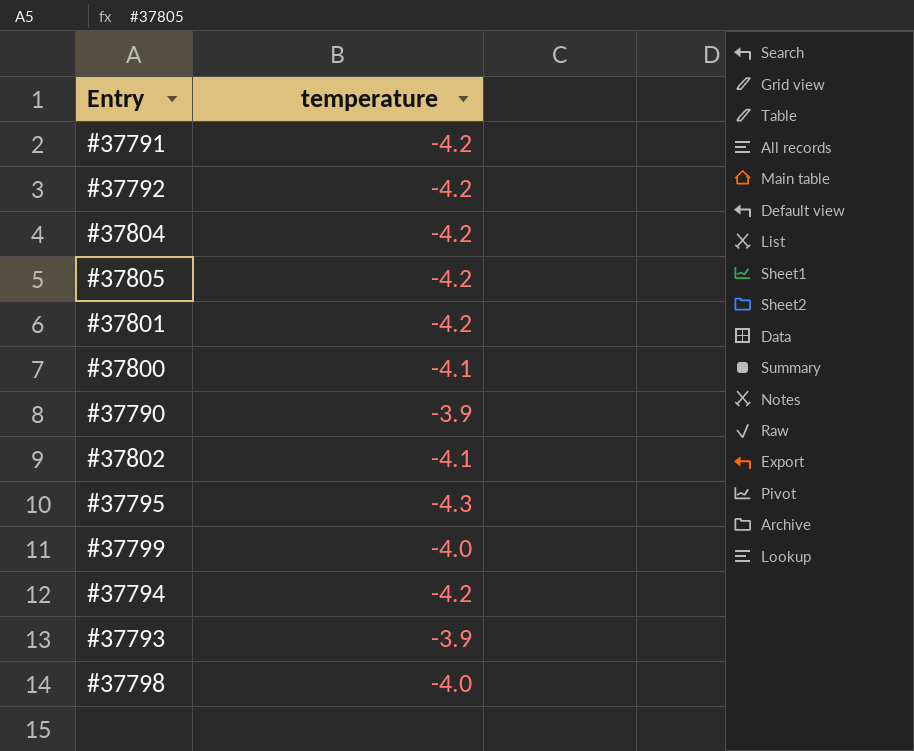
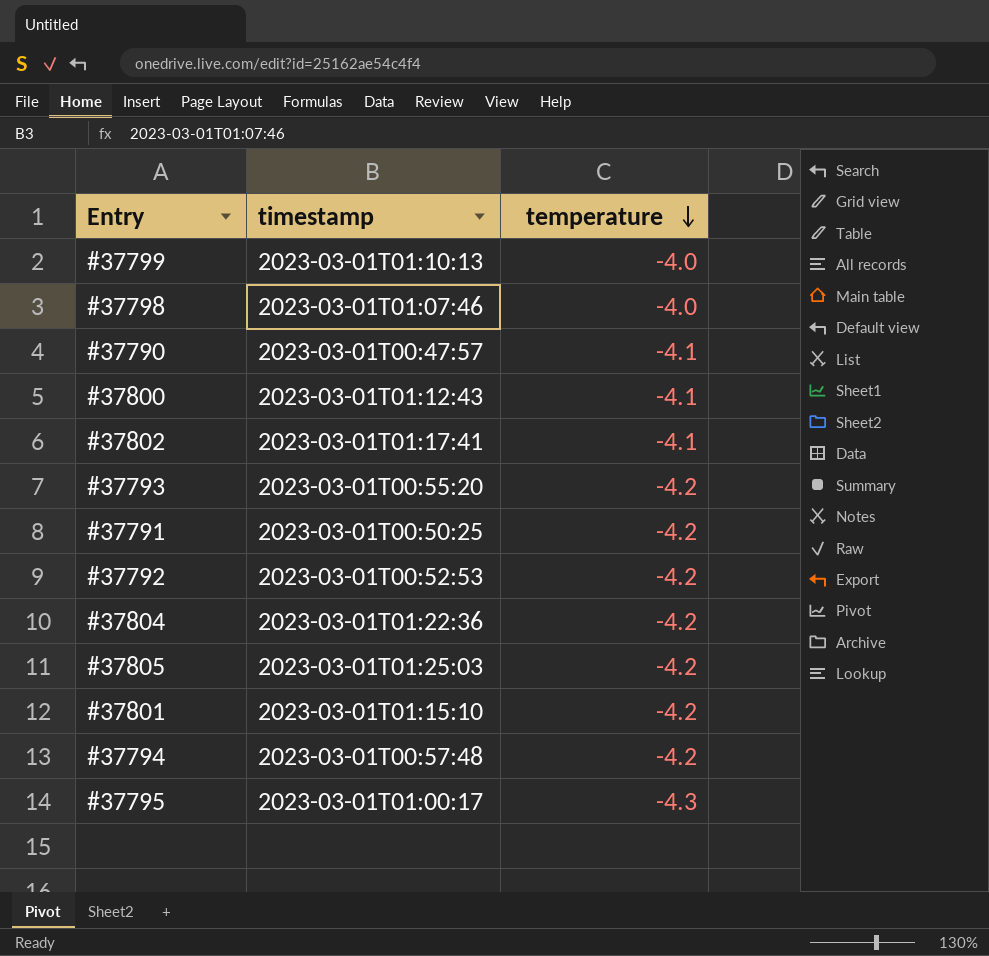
row order: none -> temperature descending
column timestamp | position: none -> 2
#37790 | temperature: -3.9 -> -4.1
#37793 | temperature: -3.9 -> -4.2

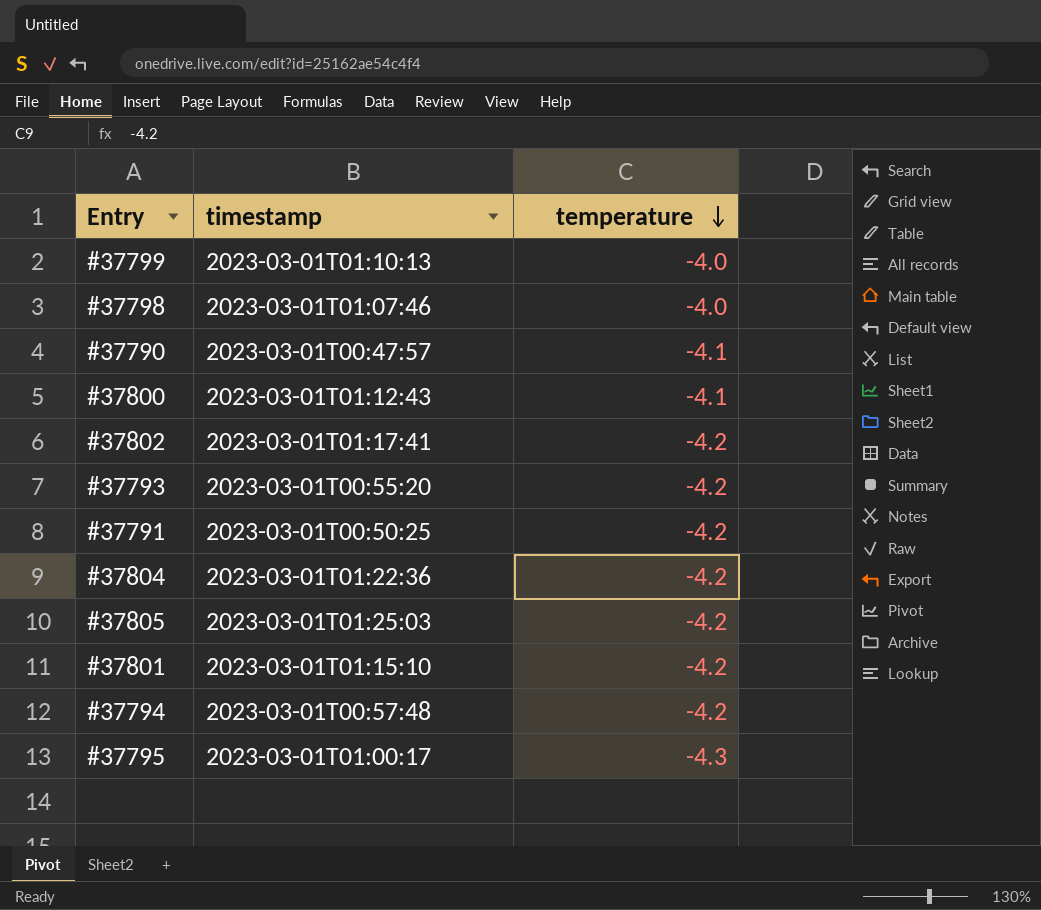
row #37792: 2023-03-01T00:52:53 | -4.2 -> none
#37802 | temperature: -4.1 -> -4.2

